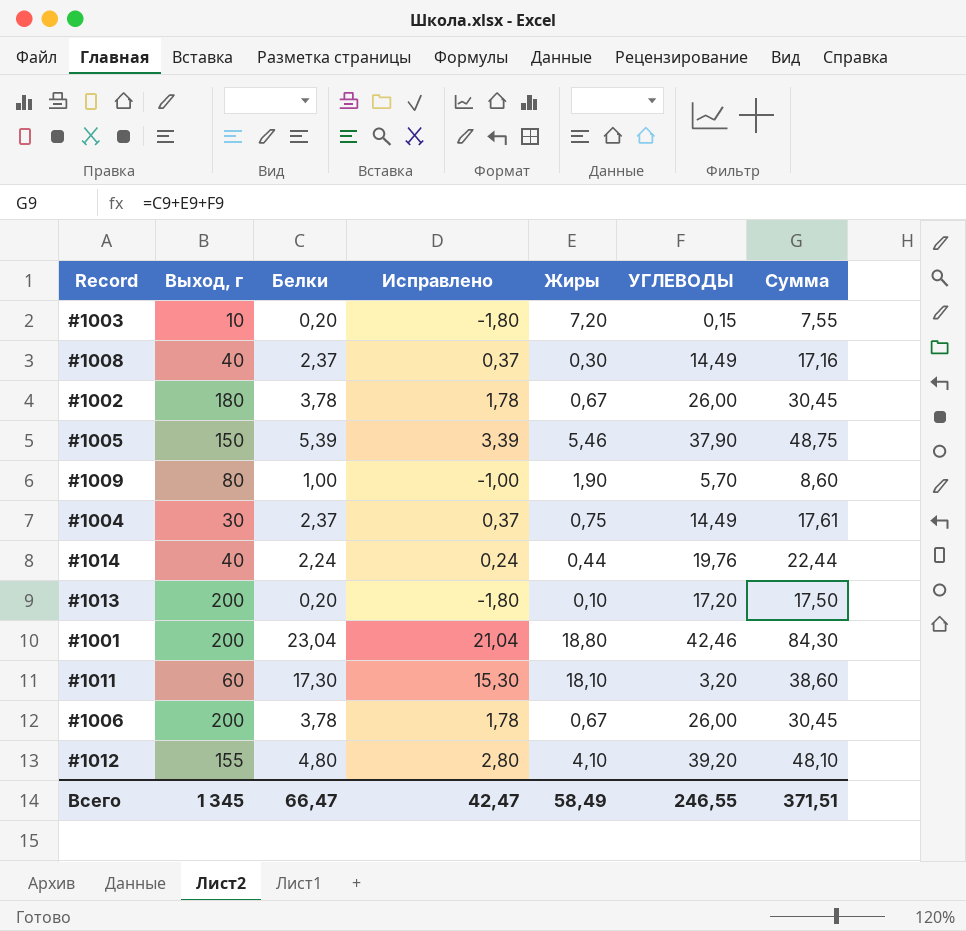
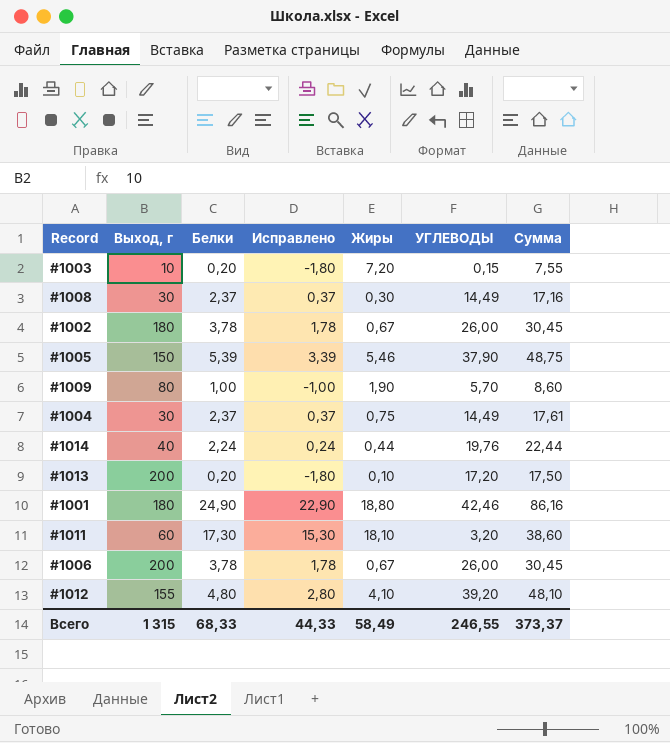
#1008 | Выход, г: 40 -> 30
#1001 | Выход, г: 200 -> 180
#1001 | Белки: 23,04 -> 24,90
#1001 | Исправлено: 21,04 -> 22,90
#1001 | Сумма: 84,30 -> 86,16
Всего | Выход, г: 1 345 -> 1 315
Всего | Белки: 66,47 -> 68,33
Всего | Исправлено: 42,47 -> 44,33
Всего | Сумма: 371,51 -> 373,37

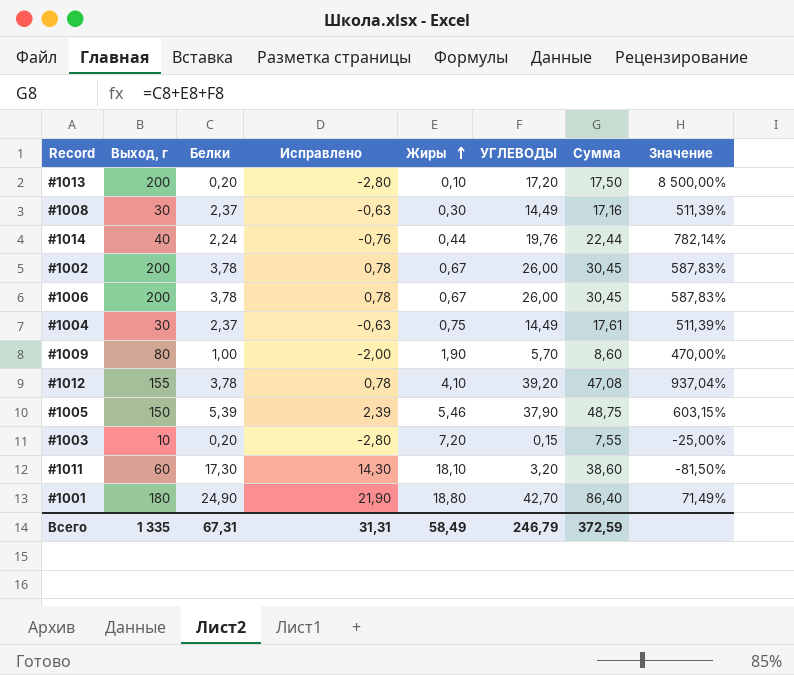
row order: none -> Жиры ascending
column Исправлено | formula: [Белки] - 2 -> [Белки] - 3
column Значение | formula: none -> ([УГЛЕВОДЫ] - [Белки]) / [Белки]
#1002 | Выход, г: 180 -> 200
#1012 | Белки: 4,80 -> 3,78
#1012 | Сумма: 48,10 -> 47,08
#1001 | УГЛЕВОДЫ: 42,46 -> 42,70
#1001 | Сумма: 86,16 -> 86,40
Всего | Выход, г: 1 315 -> 1 335
Всего | Белки: 68,33 -> 67,31
Всего | Исправлено: 44,33 -> 31,31
Всего | УГЛЕВОДЫ: 246,55 -> 246,79
Всего | Сумма: 373,37 -> 372,59

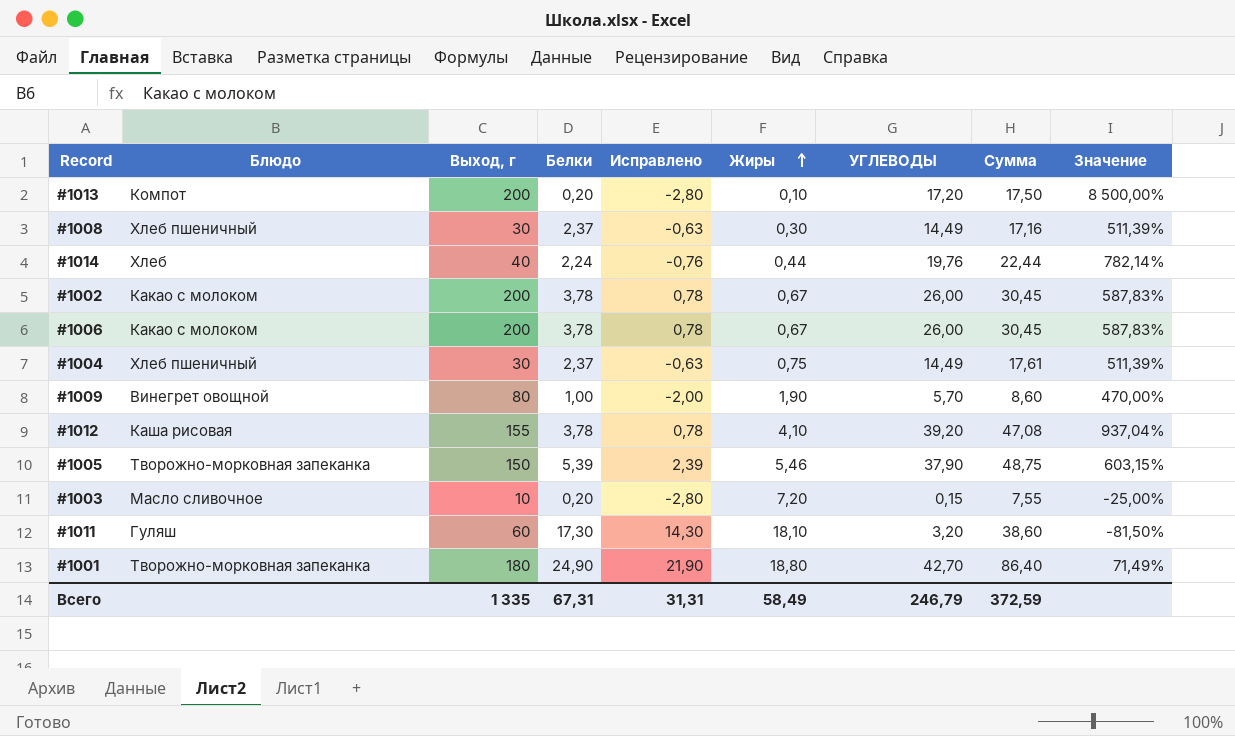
column Блюдо | position: none -> 2

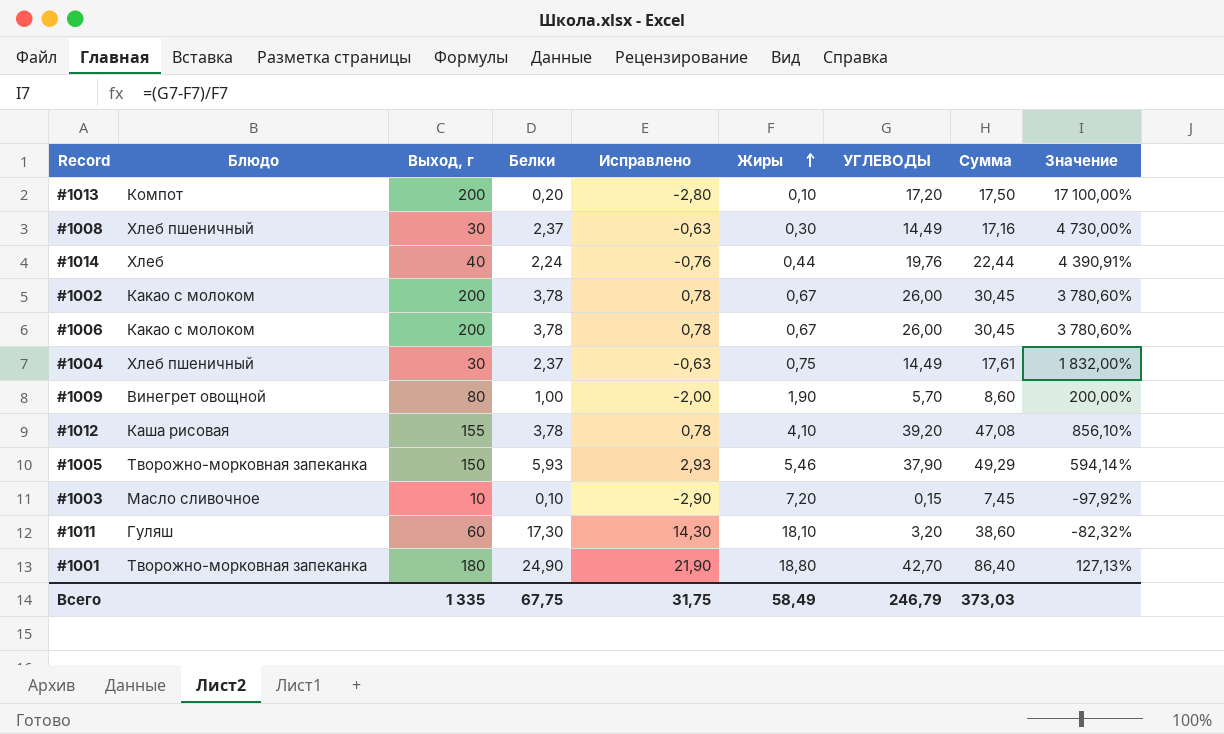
column Значение | formula: ([УГЛЕВОДЫ] - [Белки]) / [Белки] -> ([УГЛЕВОДЫ] - [Жиры]) / [Жиры]
#1005 | Белки: 5,39 -> 5,93
#1005 | Исправлено: 2,39 -> 2,93
#1005 | Сумма: 48,75 -> 49,29
#1003 | Белки: 0,20 -> 0,10
#1003 | Исправлено: -2,80 -> -2,90
#1003 | Сумма: 7,55 -> 7,45
Всего | Белки: 67,31 -> 67,75
Всего | Исправлено: 31,31 -> 31,75
Всего | Сумма: 372,59 -> 373,03

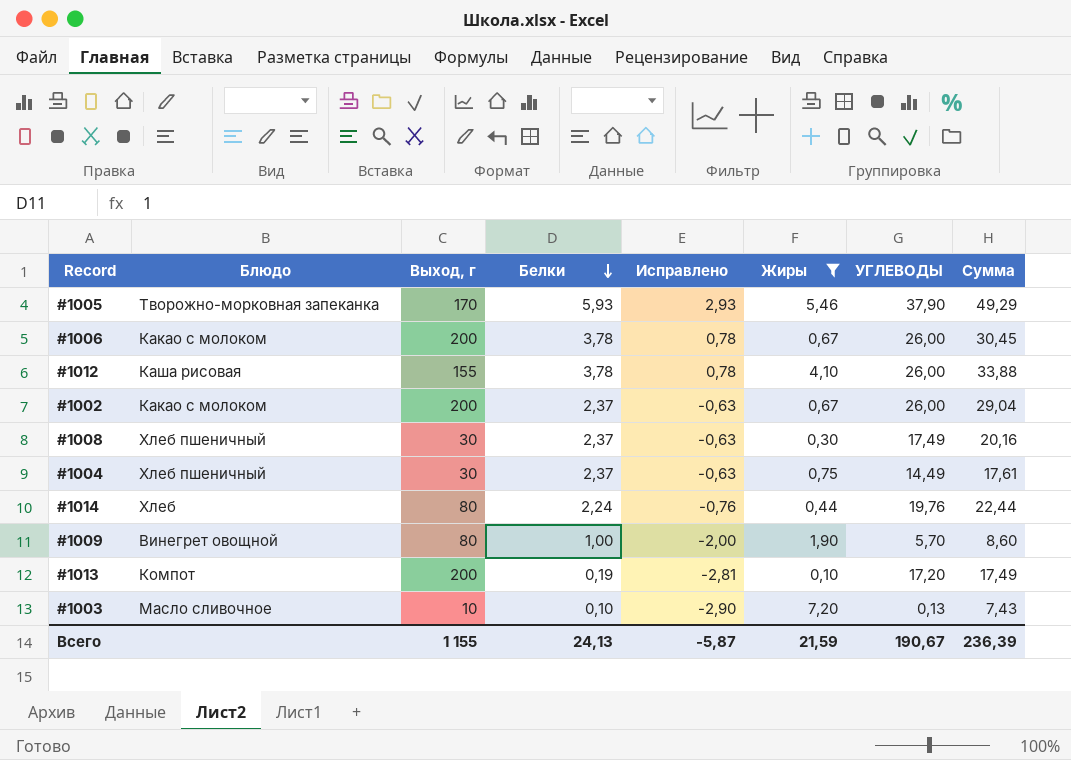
filter: none -> Жиры <= 7,20
row order: Жиры ascending -> Белки descending
column Значение | formula: ([УГЛЕВОДЫ] - [Жиры]) / [Жиры] -> none
#1005 | Выход, г: 150 -> 170
#1012 | УГЛЕВОДЫ: 39,20 -> 26,00
#1012 | Сумма: 47,08 -> 33,88
#1002 | Белки: 3,78 -> 2,37
#1002 | Исправлено: 0,78 -> -0,63
#1002 | Сумма: 30,45 -> 29,04
#1008 | УГЛЕВОДЫ: 14,49 -> 17,49
#1008 | Сумма: 17,16 -> 20,16
#1014 | Выход, г: 40 -> 80
#1013 | Белки: 0,20 -> 0,19
#1013 | Исправлено: -2,80 -> -2,81
#1013 | Сумма: 17,50 -> 17,49
#1003 | УГЛЕВОДЫ: 0,15 -> 0,13
#1003 | Сумма: 7,45 -> 7,43
Всего | Выход, г: 1 335 -> 1 155
Всего | Белки: 67,75 -> 24,13
Всего | Исправлено: 31,75 -> -5,87
Всего | Жиры: 58,49 -> 21,59
Всего | УГЛЕВОДЫ: 246,79 -> 190,67
Всего | Сумма: 373,03 -> 236,39

